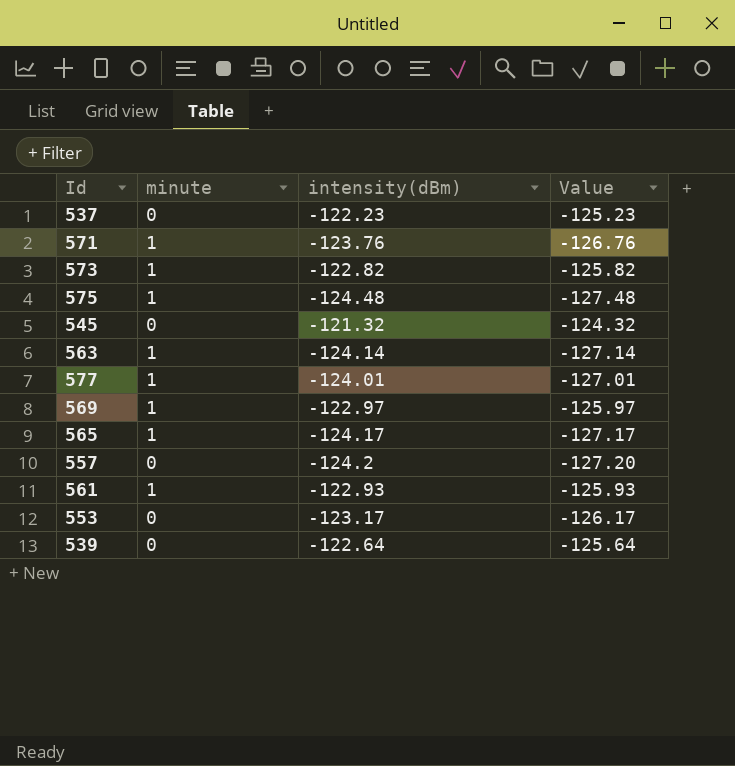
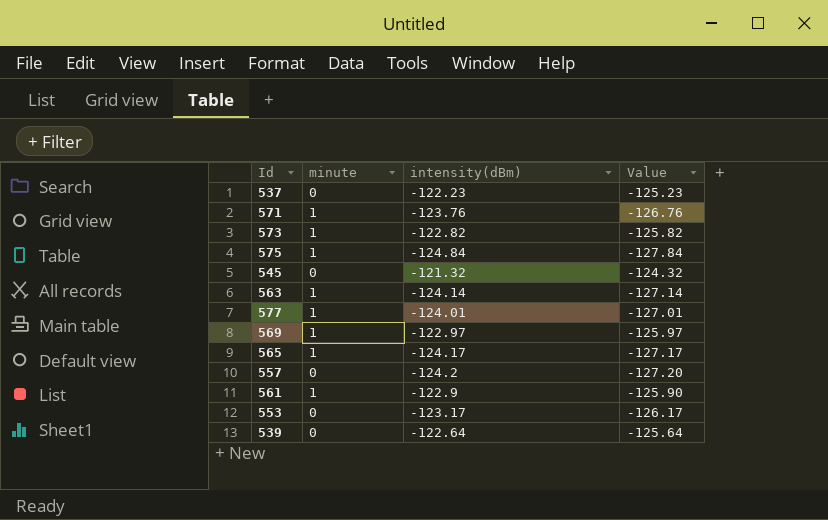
575 | intensity(dBm): -124.48 -> -124.84
575 | Value: -127.48 -> -127.84
561 | intensity(dBm): -122.93 -> -122.9
561 | Value: -125.93 -> -125.90

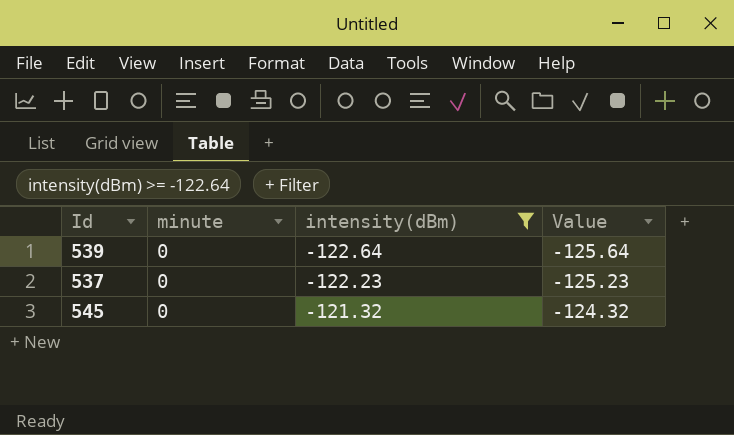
filter: none -> intensity(dBm) >= -122.64
row order: none -> intensity(dBm) ascending

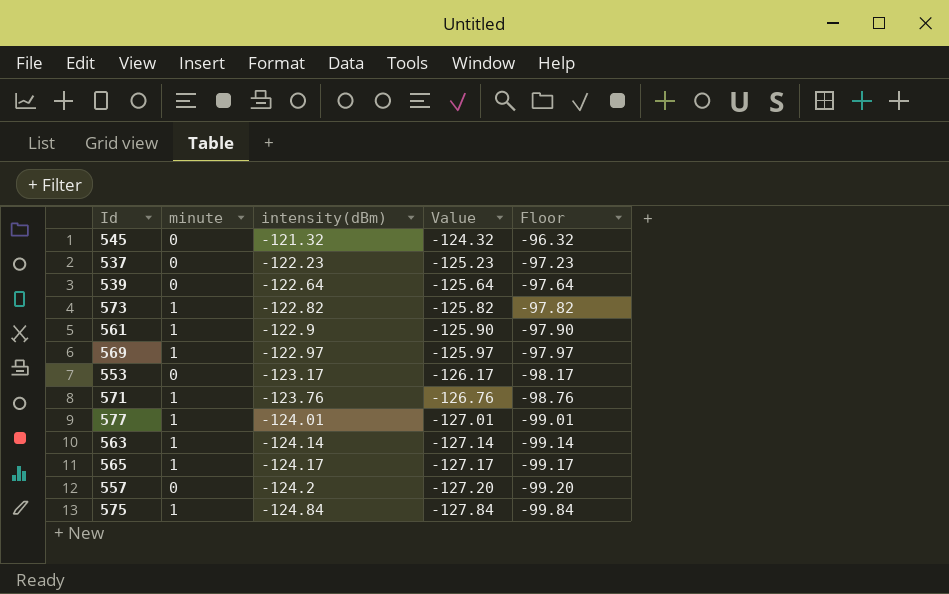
filter: intensity(dBm) >= -122.64 -> none
row order: intensity(dBm) ascending -> intensity(dBm) descending
column Floor | formula: none -> [intensity(dBm)] + 25

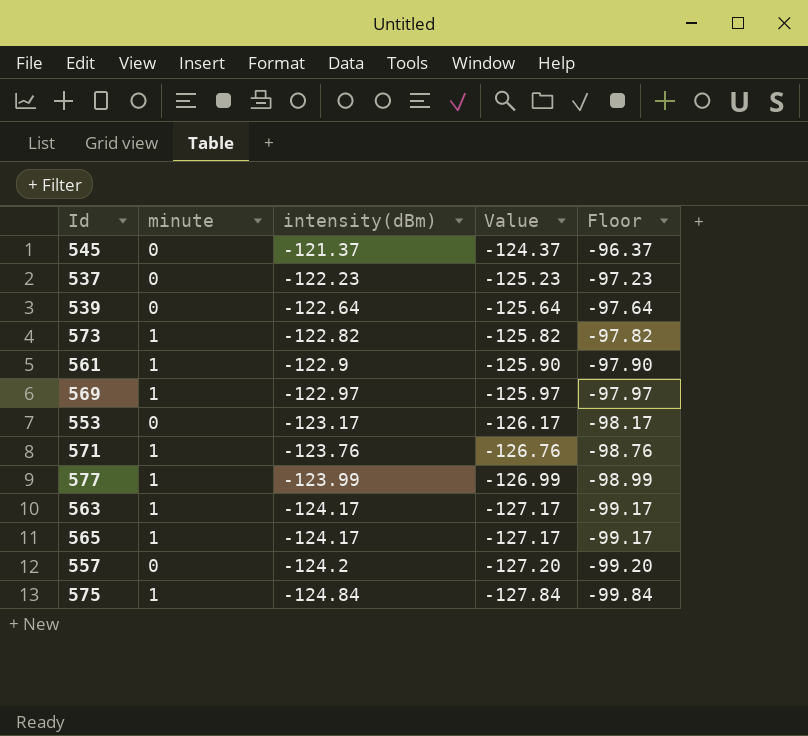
545 | intensity(dBm): -121.32 -> -121.37
545 | Value: -124.32 -> -124.37
545 | Floor: -96.32 -> -96.37
577 | intensity(dBm): -124.01 -> -123.99
577 | Value: -127.01 -> -126.99
577 | Floor: -99.01 -> -98.99
563 | intensity(dBm): -124.14 -> -124.17
563 | Value: -127.14 -> -127.17
563 | Floor: -99.14 -> -99.17

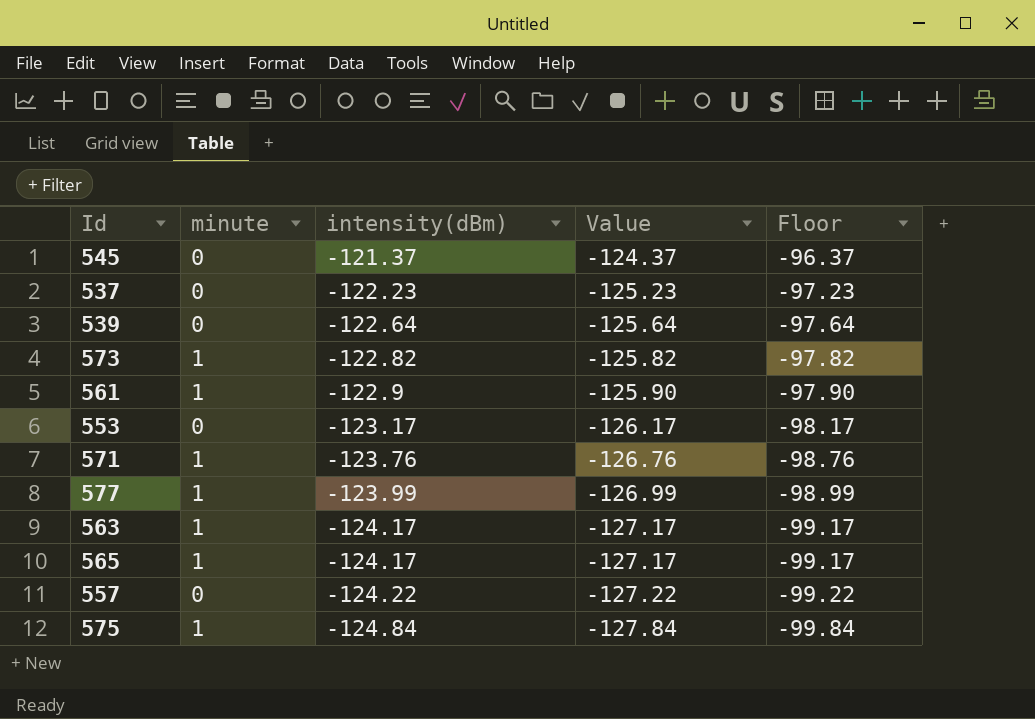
row 569: 1 | -122.97 | -125.97 | -97.97 -> none
557 | intensity(dBm): -124.2 -> -124.22
557 | Value: -127.20 -> -127.22
557 | Floor: -99.20 -> -99.22

